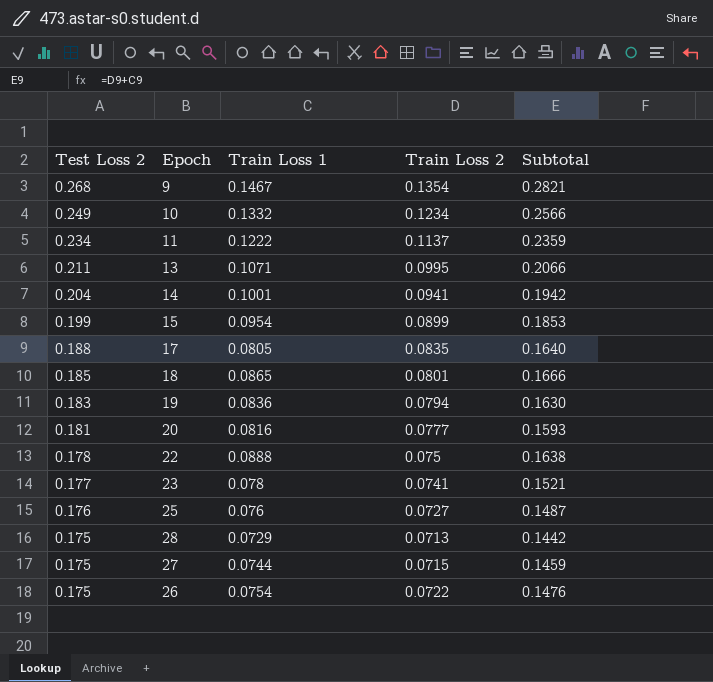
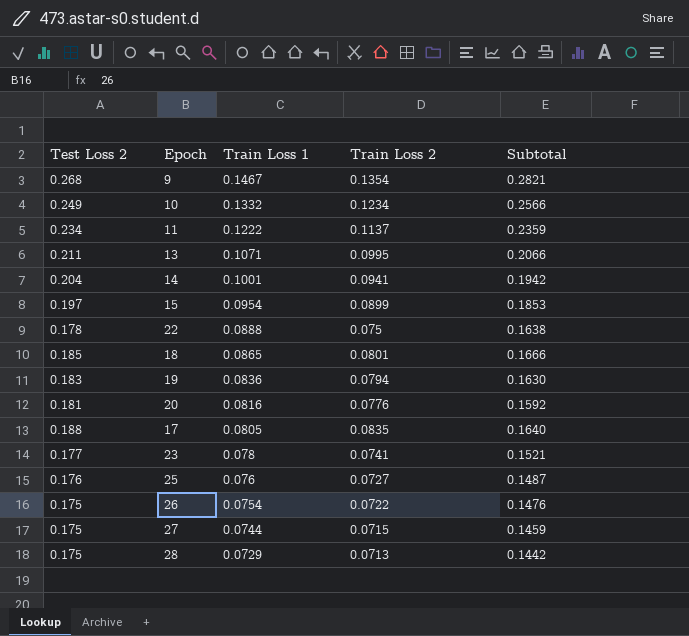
row order: Test Loss 2 descending -> Train Loss 1 descending
15 | Test Loss 2: 0.199 -> 0.197
20 | Train Loss 2: 0.0777 -> 0.0776
20 | Subtotal: 0.1593 -> 0.1592

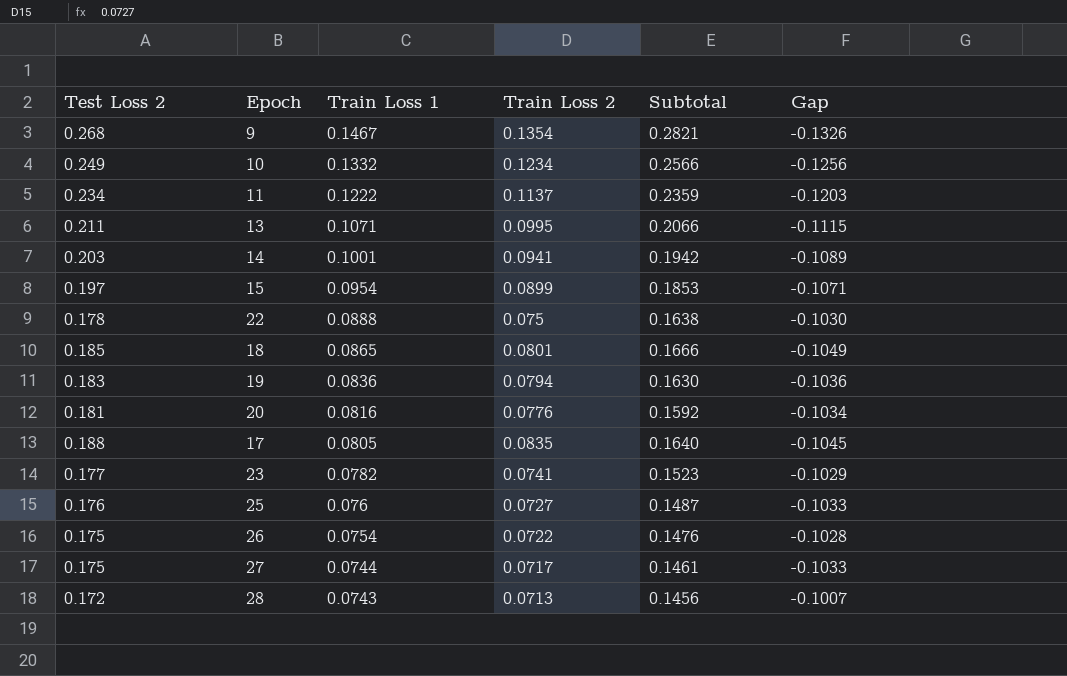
column Gap | formula: none -> [Train Loss 2] - [Test Loss 2]
14 | Test Loss 2: 0.204 -> 0.203
23 | Train Loss 1: 0.078 -> 0.0782
23 | Subtotal: 0.1521 -> 0.1523
27 | Train Loss 2: 0.0715 -> 0.0717
27 | Subtotal: 0.1459 -> 0.1461
28 | Test Loss 2: 0.175 -> 0.172
28 | Train Loss 1: 0.0729 -> 0.0743
28 | Subtotal: 0.1442 -> 0.1456

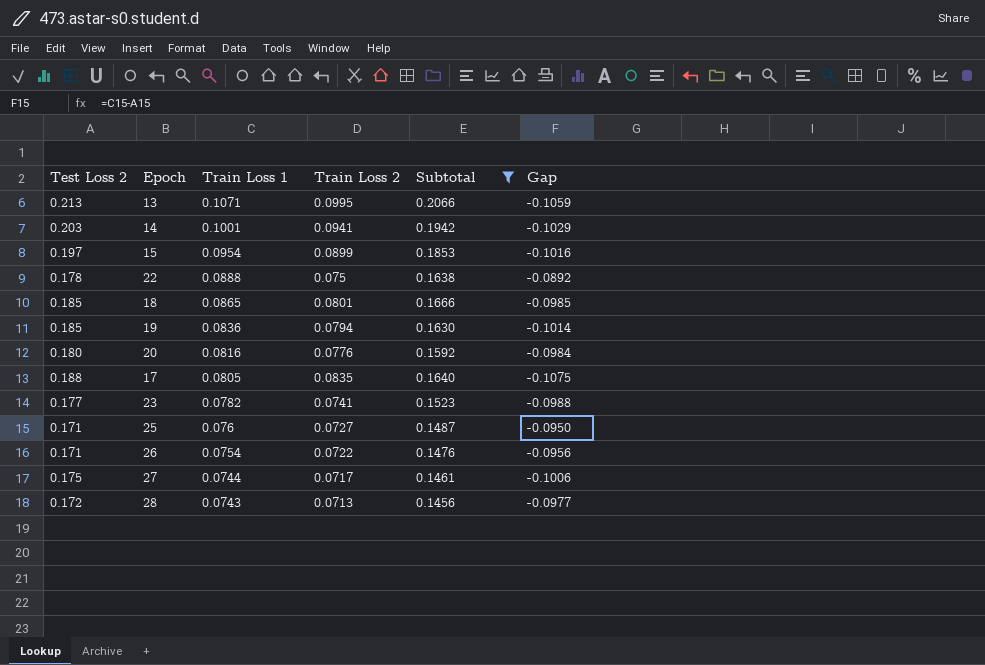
filter: none -> Subtotal <= 0.2066
column Gap | formula: [Train Loss 2] - [Test Loss 2] -> [Train Loss 1] - [Test Loss 2]
13 | Test Loss 2: 0.211 -> 0.213
19 | Test Loss 2: 0.183 -> 0.185
20 | Test Loss 2: 0.181 -> 0.180
25 | Test Loss 2: 0.176 -> 0.171
26 | Test Loss 2: 0.175 -> 0.171

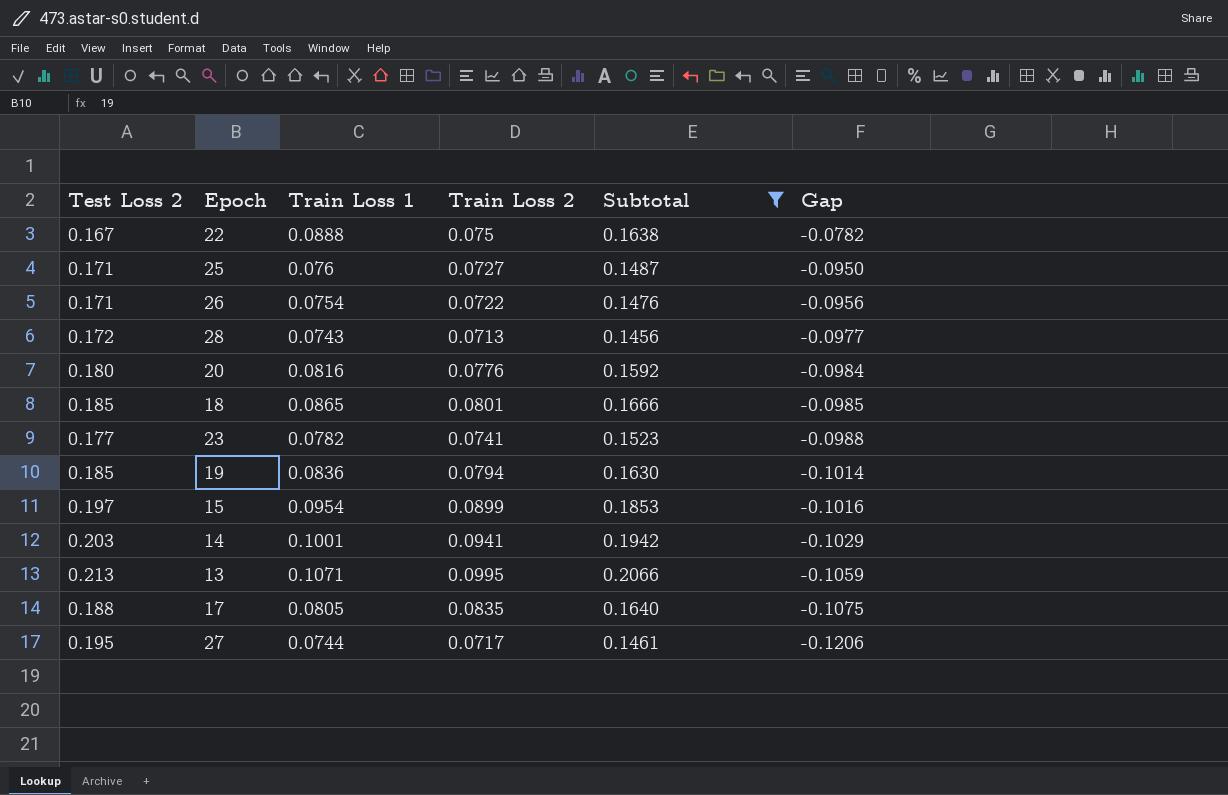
row order: Train Loss 1 descending -> Gap descending
22 | Test Loss 2: 0.178 -> 0.167
22 | Gap: -0.0892 -> -0.0782
27 | Test Loss 2: 0.175 -> 0.195
27 | Gap: -0.1006 -> -0.1206

